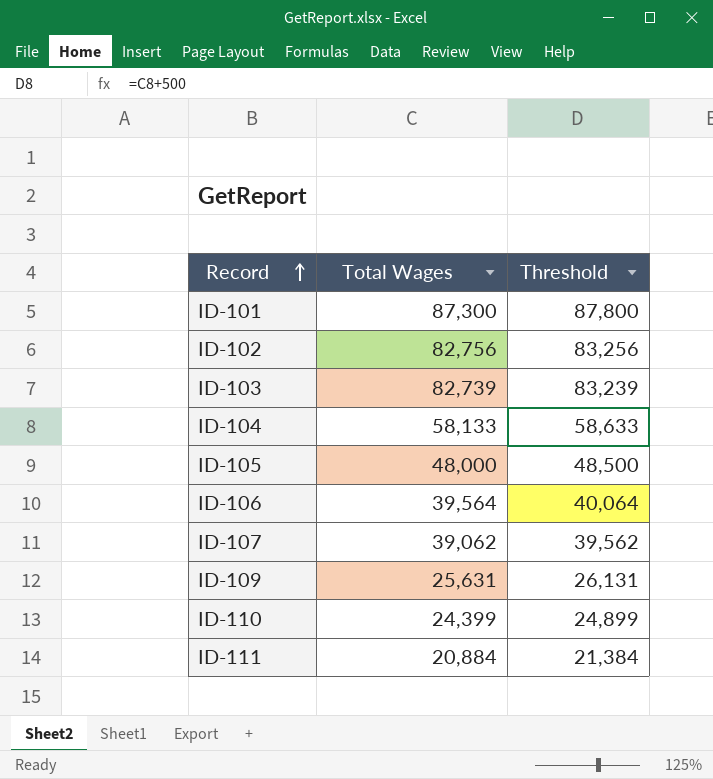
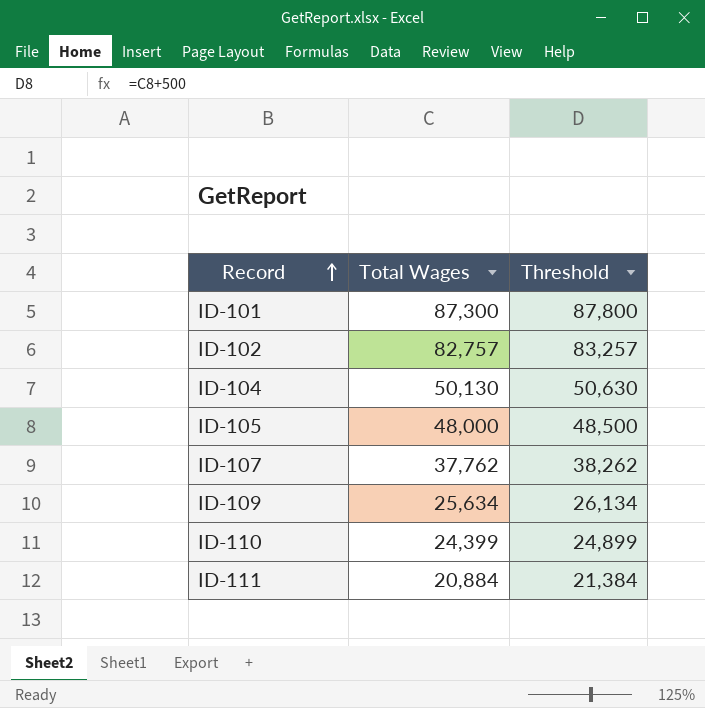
row ID-103: 82,739 | 83,239 -> none
row ID-106: 39,564 | 40,064 -> none
ID-102 | Total Wages: 82,756 -> 82,757
ID-102 | Threshold: 83,256 -> 83,257
ID-104 | Total Wages: 58,133 -> 50,130
ID-104 | Threshold: 58,633 -> 50,630
ID-107 | Total Wages: 39,062 -> 37,762
ID-107 | Threshold: 39,562 -> 38,262
ID-109 | Total Wages: 25,631 -> 25,634
ID-109 | Threshold: 26,131 -> 26,134

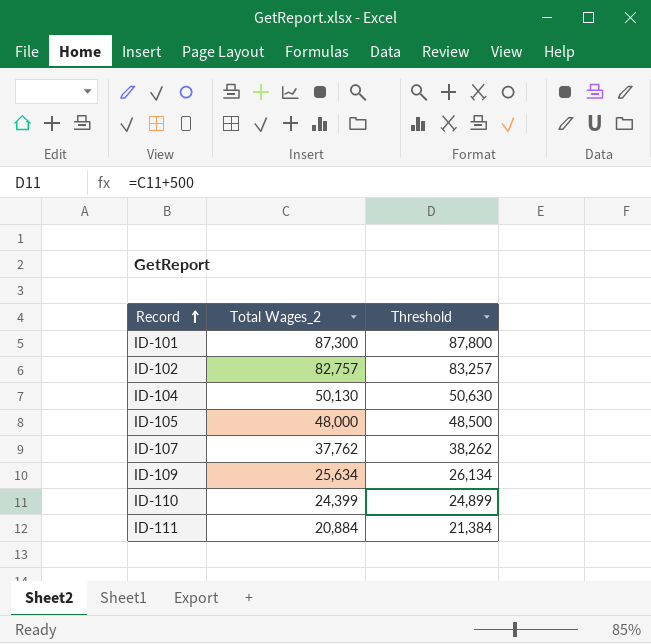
column name: Total Wages -> Total Wages_2

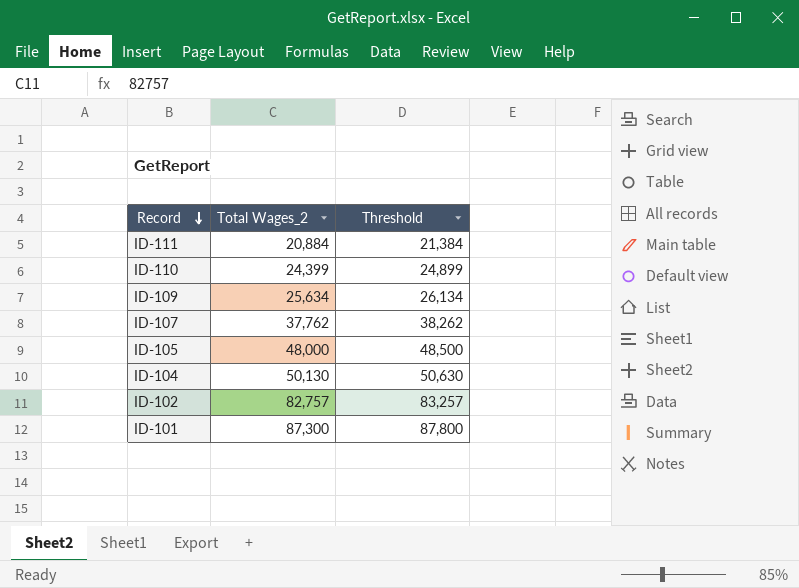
row order: Record ascending -> Record descending

